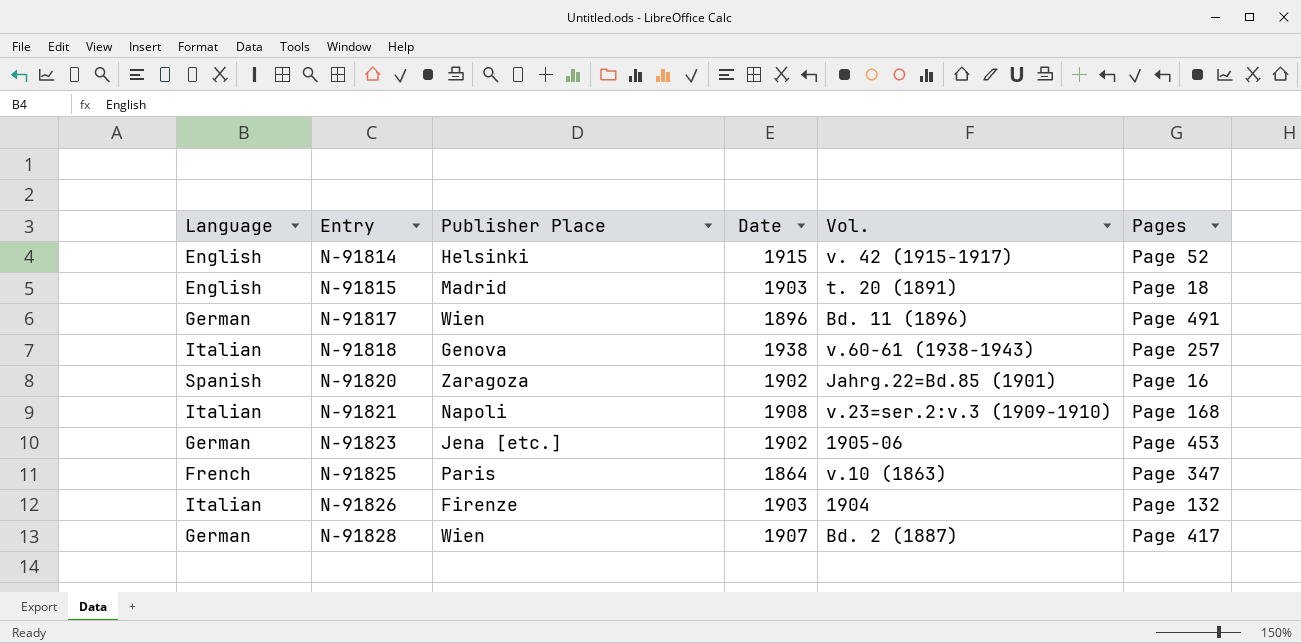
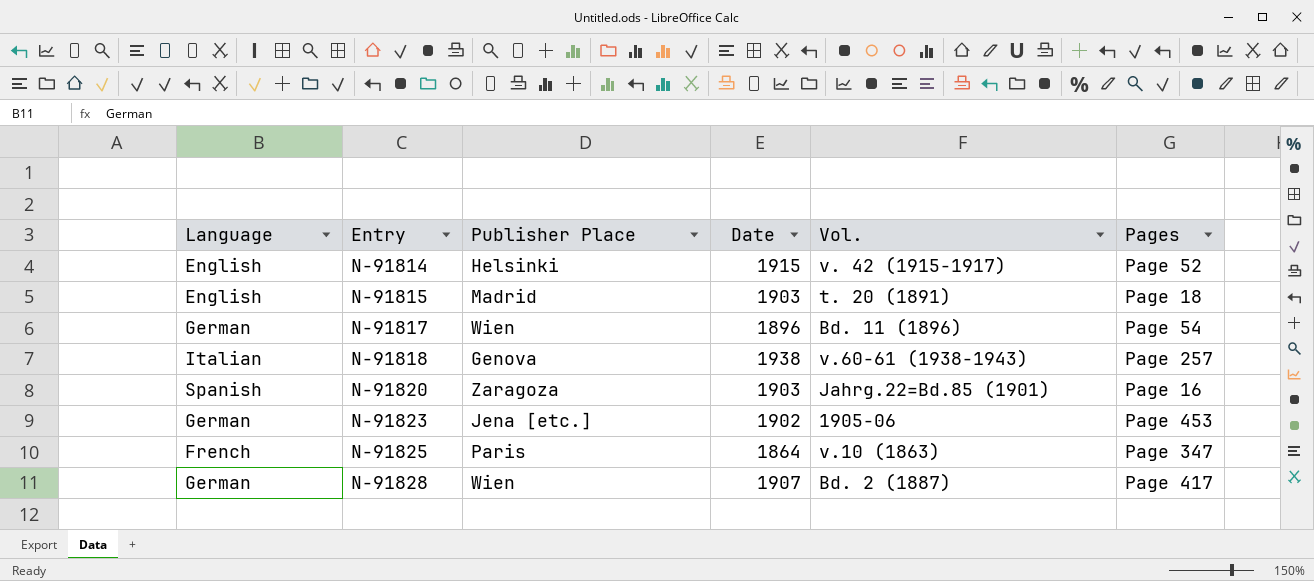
row N-91821: Italian | Napoli | 1908 | v.23=ser.2:v.3 (1909-1910) | Page 168 -> none
row N-91826: Italian | Firenze | 1903 | 1904 | Page 132 -> none
N-91817 | Pages: Page 491 -> Page 54
N-91820 | Date: 1902 -> 1903

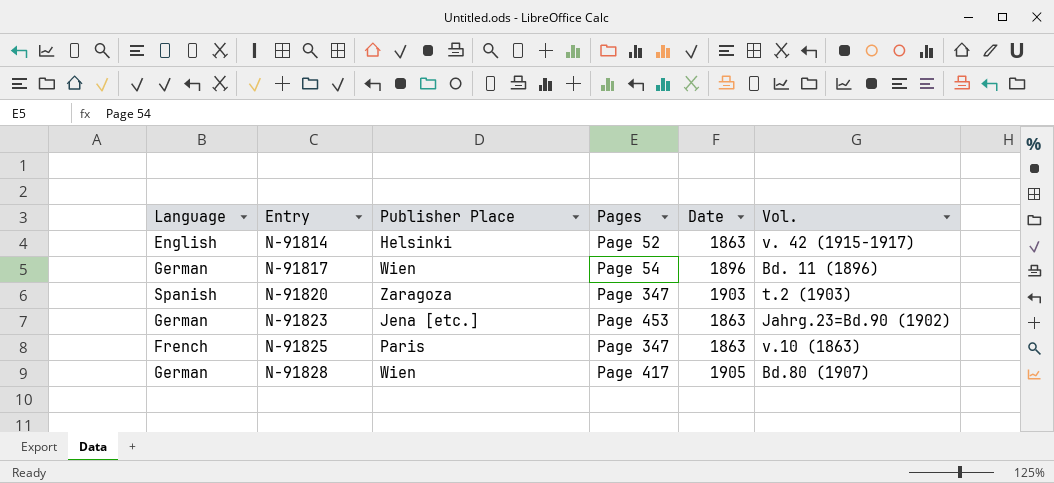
column Pages | position: 6 -> 4
row N-91815: English | Madrid | 1903 | t. 20 (1891) | Page 18 -> none
row N-91818: Italian | Genova | 1938 | v.60-61 (1938-1943) | Page 257 -> none
N-91814 | Date: 1915 -> 1863
N-91820 | Pages: Page 16 -> Page 347
N-91820 | Vol.: Jahrg.22=Bd.85 (1901) -> t.2 (1903)
N-91823 | Date: 1902 -> 1863
N-91823 | Vol.: 1905-06 -> Jahrg.23=Bd.90 (1902)
N-91825 | Date: 1864 -> 1863
N-91828 | Date: 1907 -> 1905
N-91828 | Vol.: Bd. 2 (1887) -> Bd.80 (1907)

